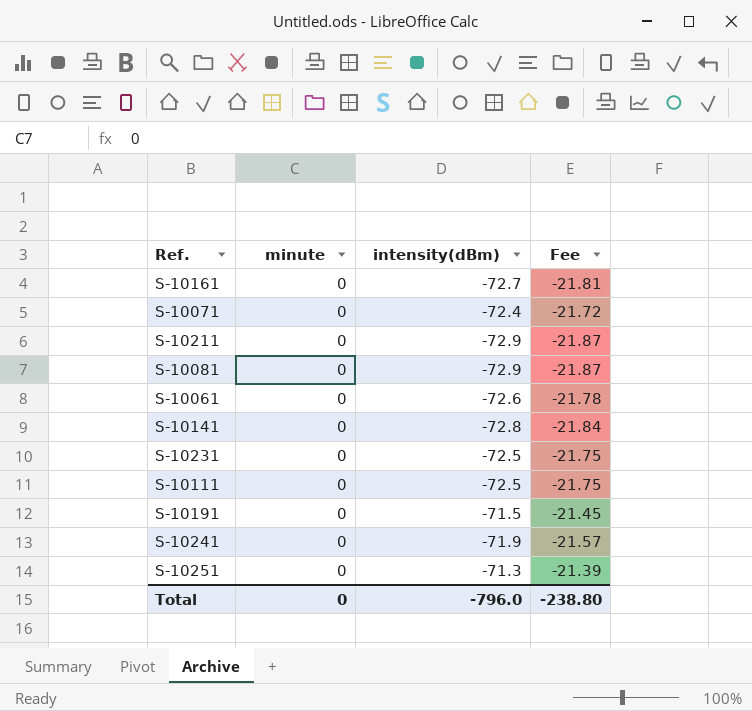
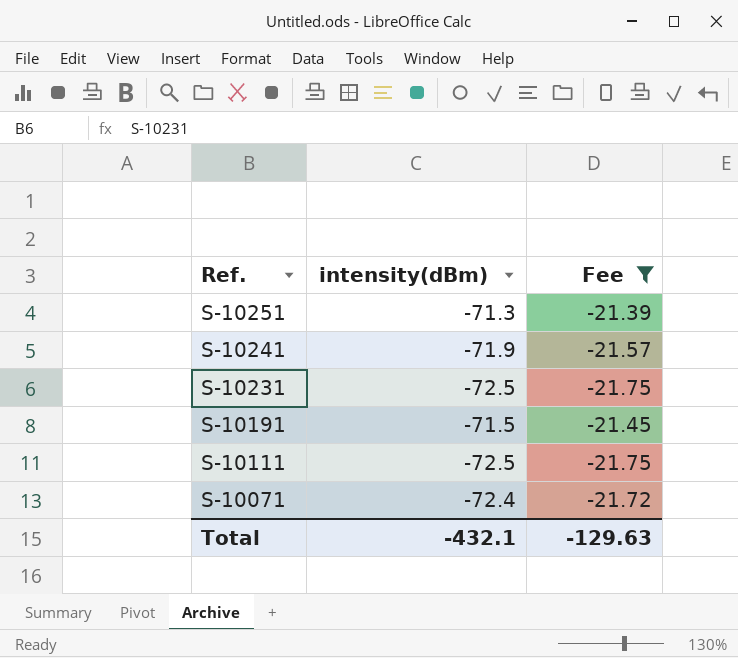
filter: none -> Fee >= -21.75
row order: none -> Ref. descending
column minute | position: 2 -> none
Total | intensity(dBm): -796.0 -> -432.1
Total | Fee: -238.80 -> -129.63

